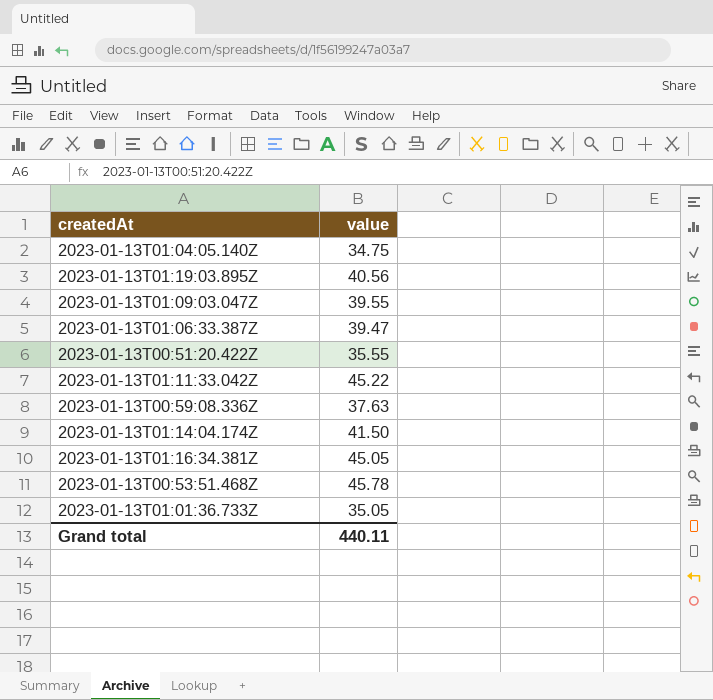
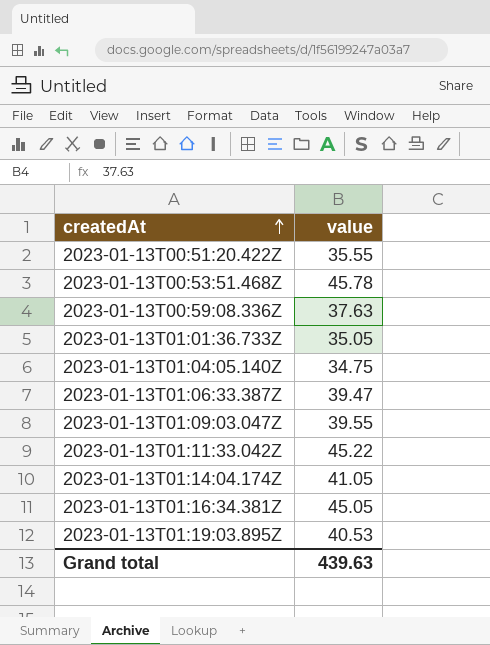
row order: none -> createdAt ascending
2023-01-13T01:14:04.174Z | value: 41.50 -> 41.05
2023-01-13T01:19:03.895Z | value: 40.56 -> 40.53
Grand total | value: 440.11 -> 439.63

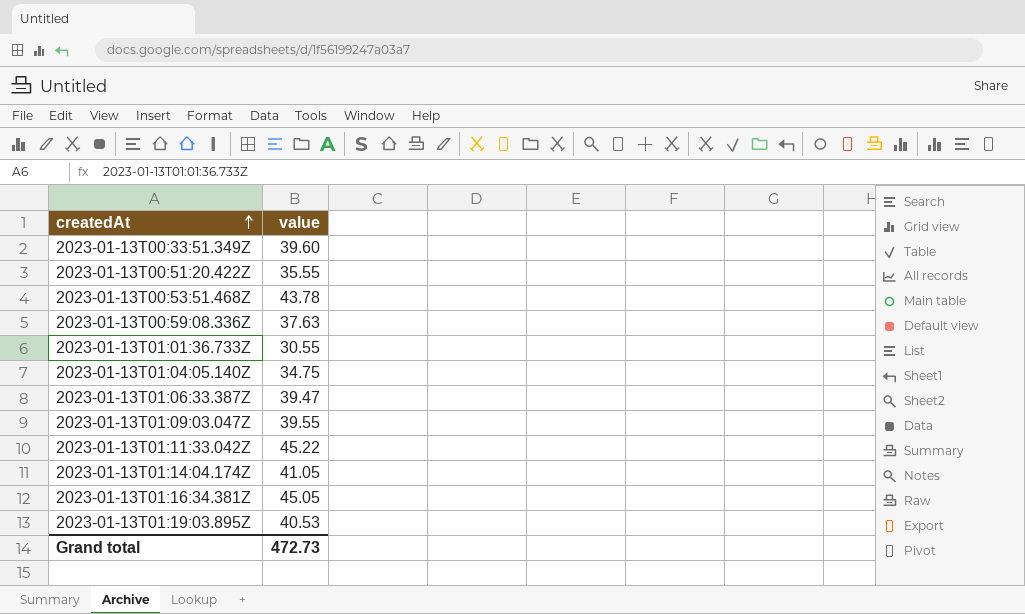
row 2023-01-13T00:33:51.349Z: none -> 39.60
2023-01-13T00:53:51.468Z | value: 45.78 -> 43.78
2023-01-13T01:01:36.733Z | value: 35.05 -> 30.55
Grand total | value: 439.63 -> 472.73

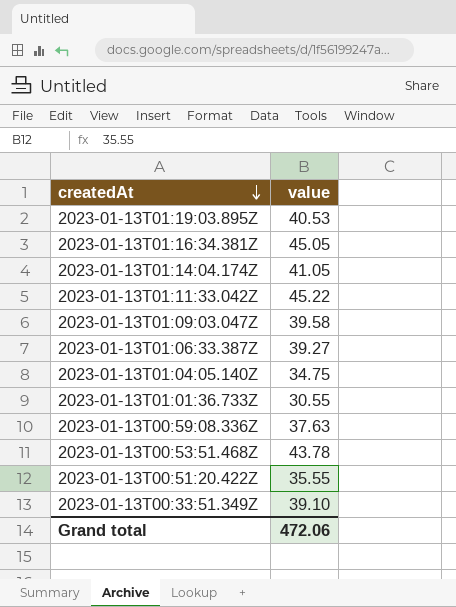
row order: createdAt ascending -> createdAt descending
2023-01-13T01:09:03.047Z | value: 39.55 -> 39.58
2023-01-13T01:06:33.387Z | value: 39.47 -> 39.27
2023-01-13T00:33:51.349Z | value: 39.60 -> 39.10
Grand total | value: 472.73 -> 472.06

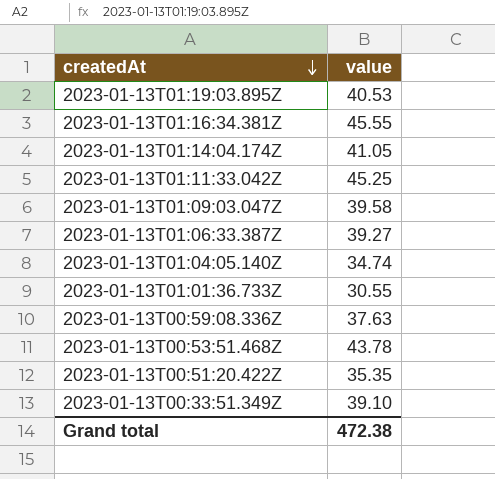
2023-01-13T01:16:34.381Z | value: 45.05 -> 45.55
2023-01-13T01:11:33.042Z | value: 45.22 -> 45.25
2023-01-13T01:04:05.140Z | value: 34.75 -> 34.74
2023-01-13T00:51:20.422Z | value: 35.55 -> 35.35
Grand total | value: 472.06 -> 472.38

